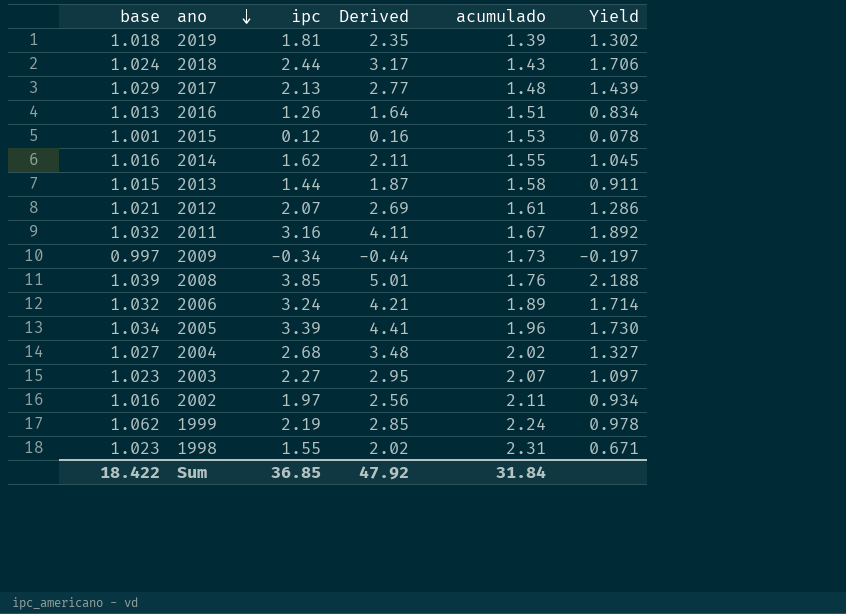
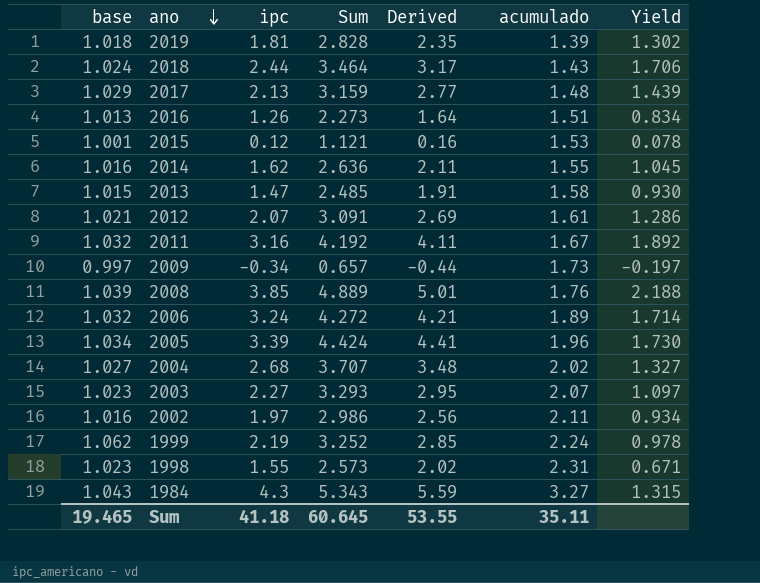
column Sum | formula: none -> [base] + [ipc]
2013 | ipc: 1.44 -> 1.47
2013 | Derived: 1.87 -> 1.91
2013 | Yield: 0.911 -> 0.930
row 1984: none -> 1.043 | 4.3 | 5.343 | 5.59 | 3.27 | 1.315
Sum | base: 18.422 -> 19.465
Sum | ipc: 36.85 -> 41.18
Sum | Derived: 47.92 -> 53.55
Sum | acumulado: 31.84 -> 35.11

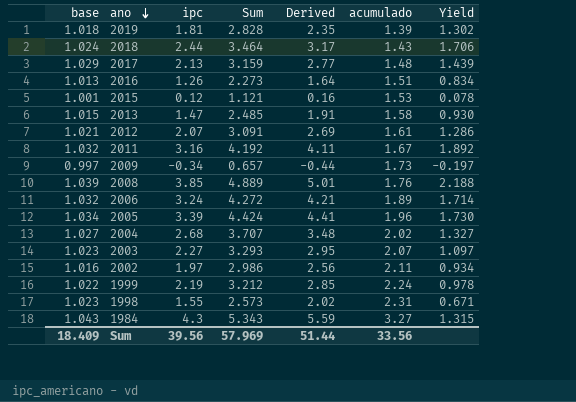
row 2014: 1.016 | 1.62 | 2.636 | 2.11 | 1.55 | 1.045 -> none
1999 | base: 1.062 -> 1.022
1999 | Sum: 3.252 -> 3.212
Sum | base: 19.465 -> 18.409
Sum | ipc: 41.18 -> 39.56
Sum | Sum: 60.645 -> 57.969
Sum | Derived: 53.55 -> 51.44
Sum | acumulado: 35.11 -> 33.56

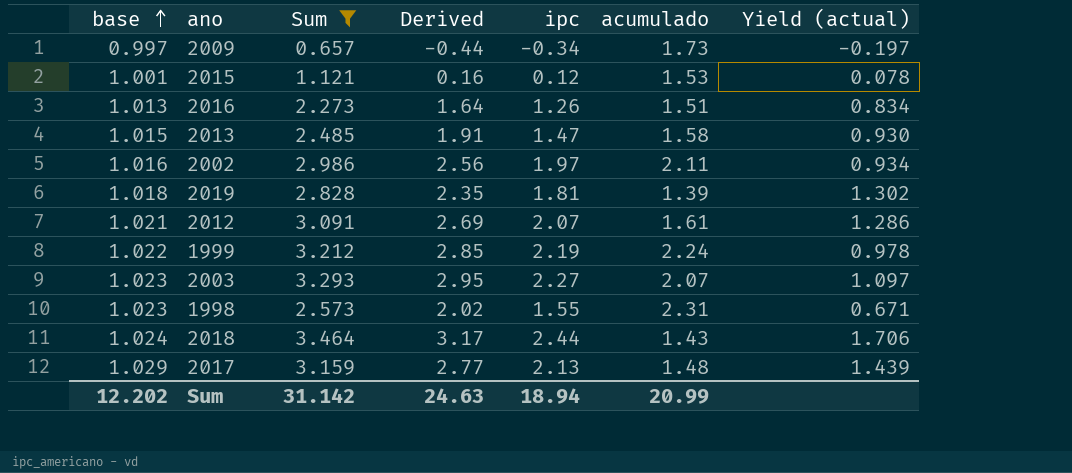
filter: none -> Sum <= 3.464
row order: ano descending -> base ascending
column ipc | position: 3 -> 5
column name: Yield -> Yield (actual)
Sum | base: 18.409 -> 12.202
Sum | Sum: 57.969 -> 31.142
Sum | Derived: 51.44 -> 24.63
Sum | ipc: 39.56 -> 18.94
Sum | acumulado: 33.56 -> 20.99

